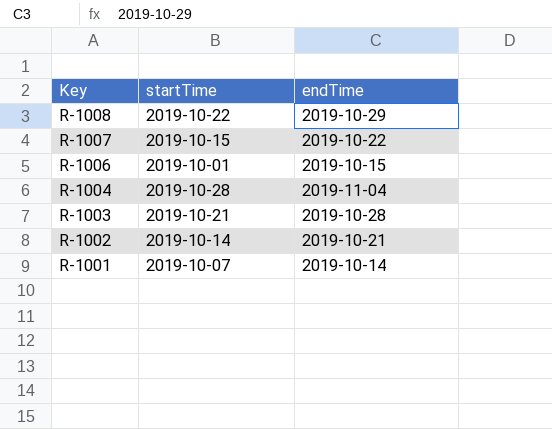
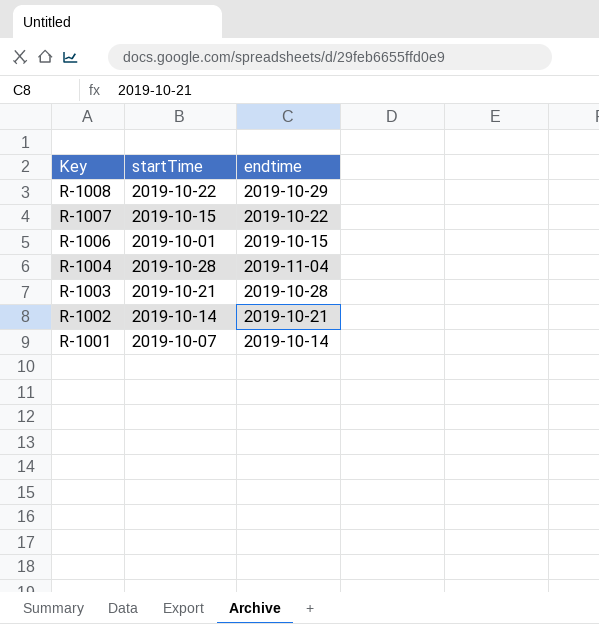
column name: endTime -> endtime

